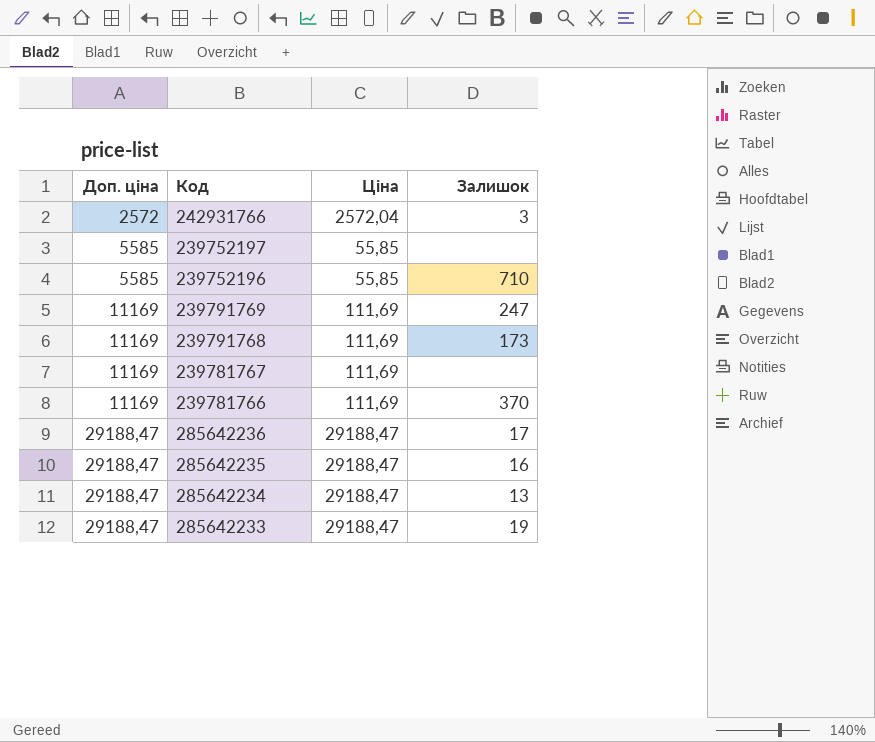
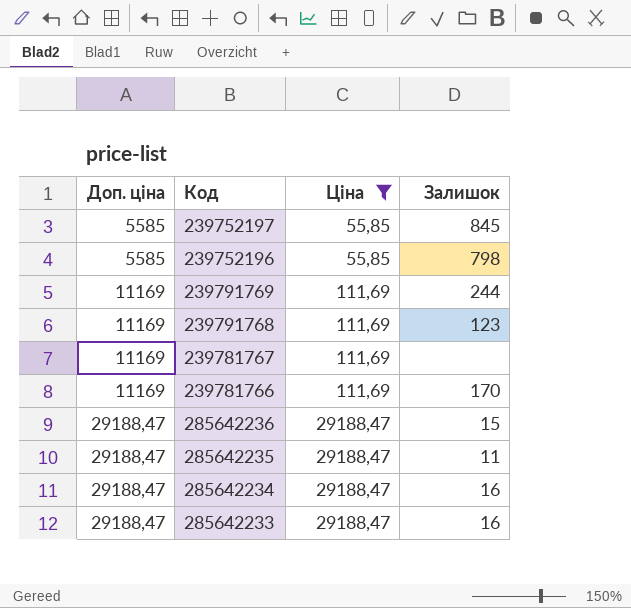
filter: none -> Ціна != 2572,04
239752197 | Залишок: none -> 845
239752196 | Залишок: 710 -> 798
239791769 | Залишок: 247 -> 244
239791768 | Залишок: 173 -> 123
239781766 | Залишок: 370 -> 170
285642236 | Залишок: 17 -> 15
285642235 | Залишок: 16 -> 11
285642234 | Залишок: 13 -> 16
285642233 | Залишок: 19 -> 16

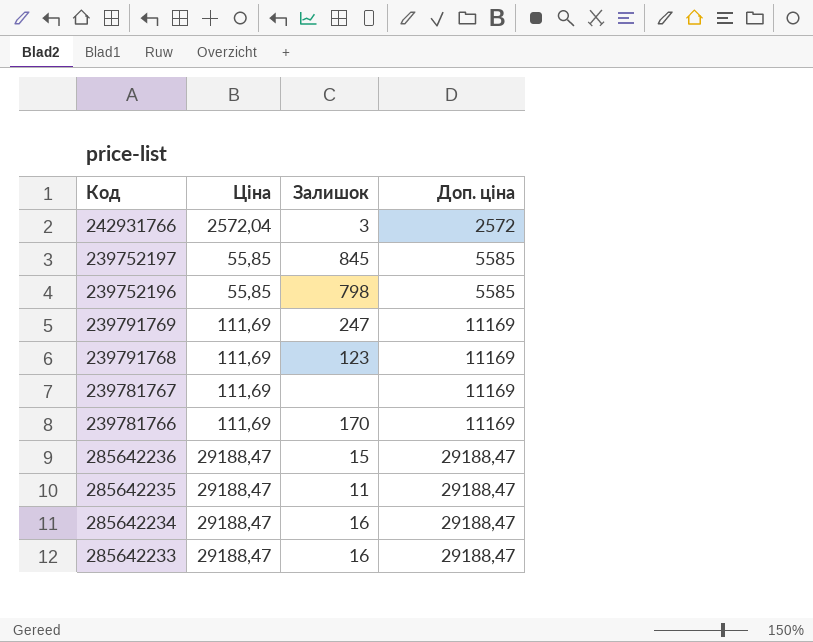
filter: Ціна != 2572,04 -> none
column Доп. ціна | position: 1 -> 4
239791769 | Залишок: 244 -> 247

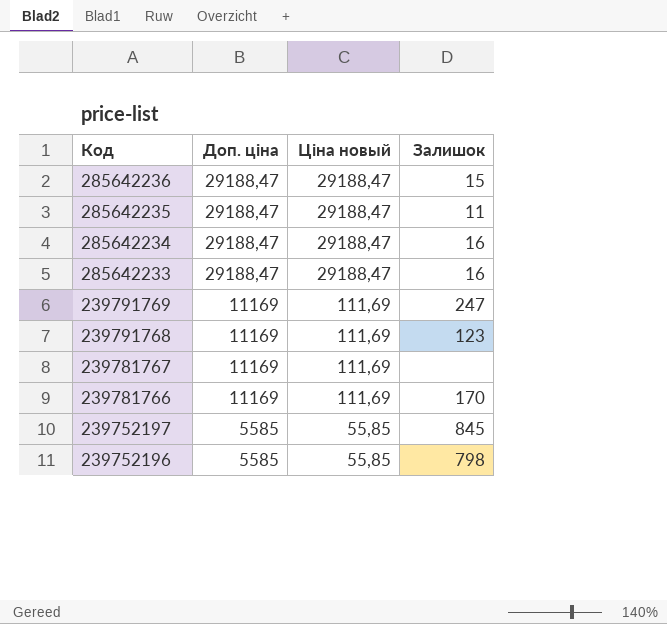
row order: Доп. ціна ascending -> Код descending
column Доп. ціна | position: 4 -> 2
column name: Ціна -> Ціна новый
row 242931766: 2572,04 | 3 | 2572 -> none

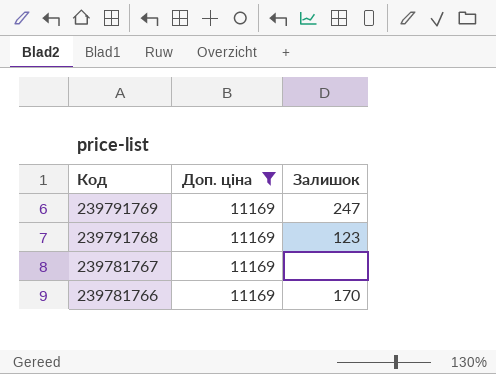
filter: none -> Доп. ціна = 11169
column Ціна новый | position: 3 -> none

